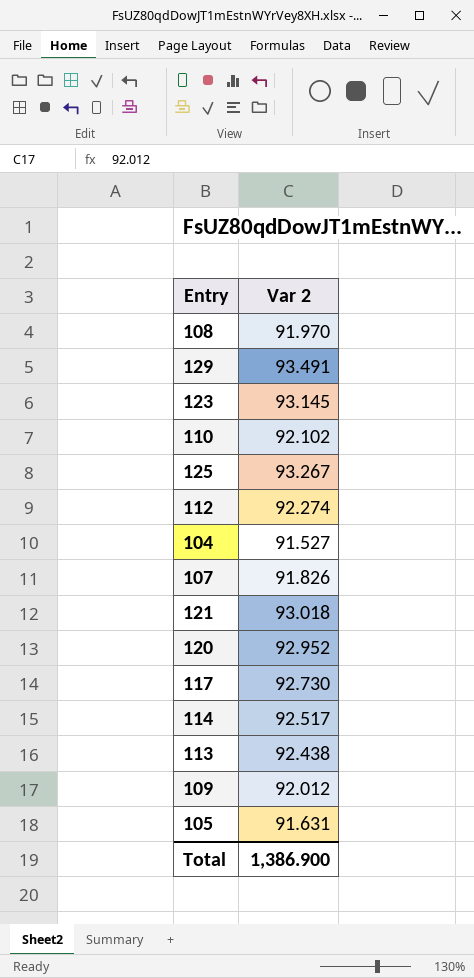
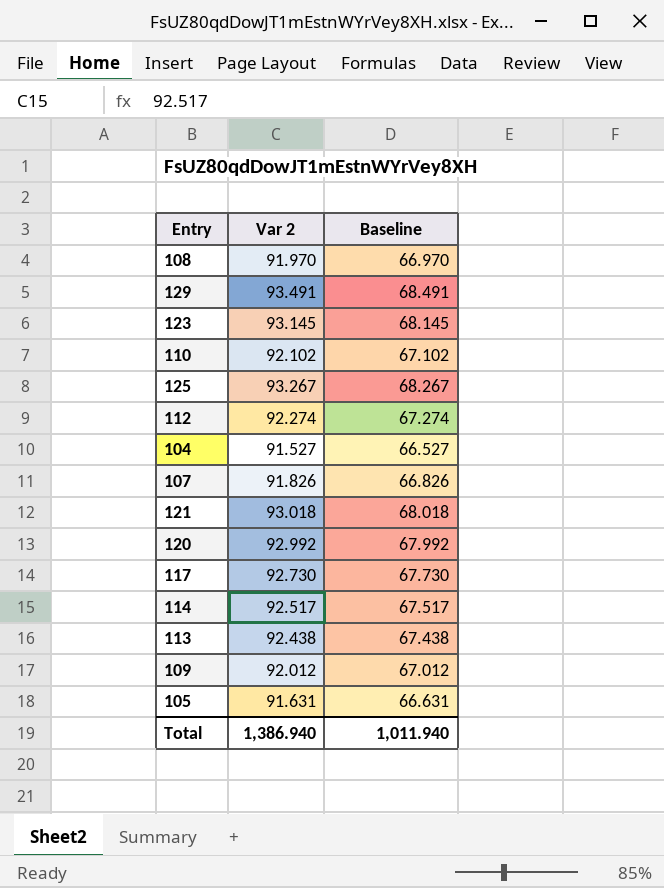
column Baseline | formula: none -> [Var 2] - 25
120 | Var 2: 92.952 -> 92.992
Total | Var 2: 1,386.900 -> 1,386.940

